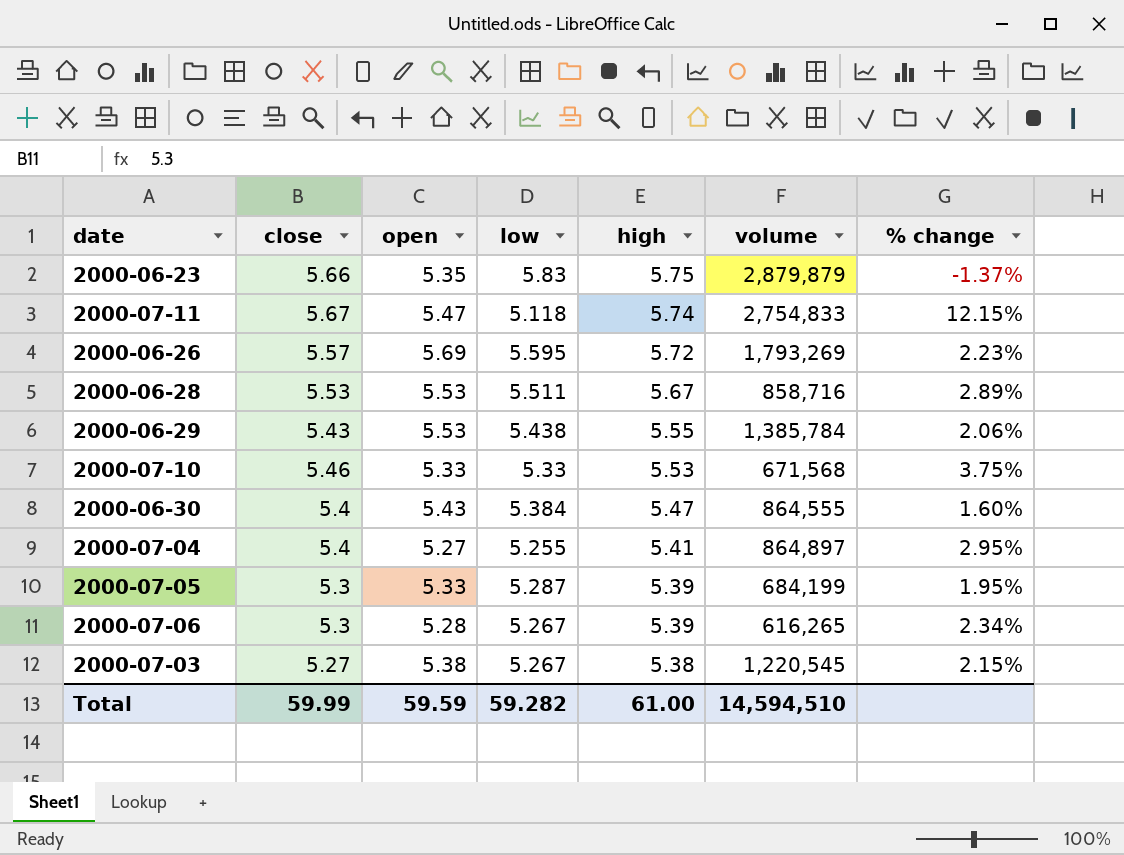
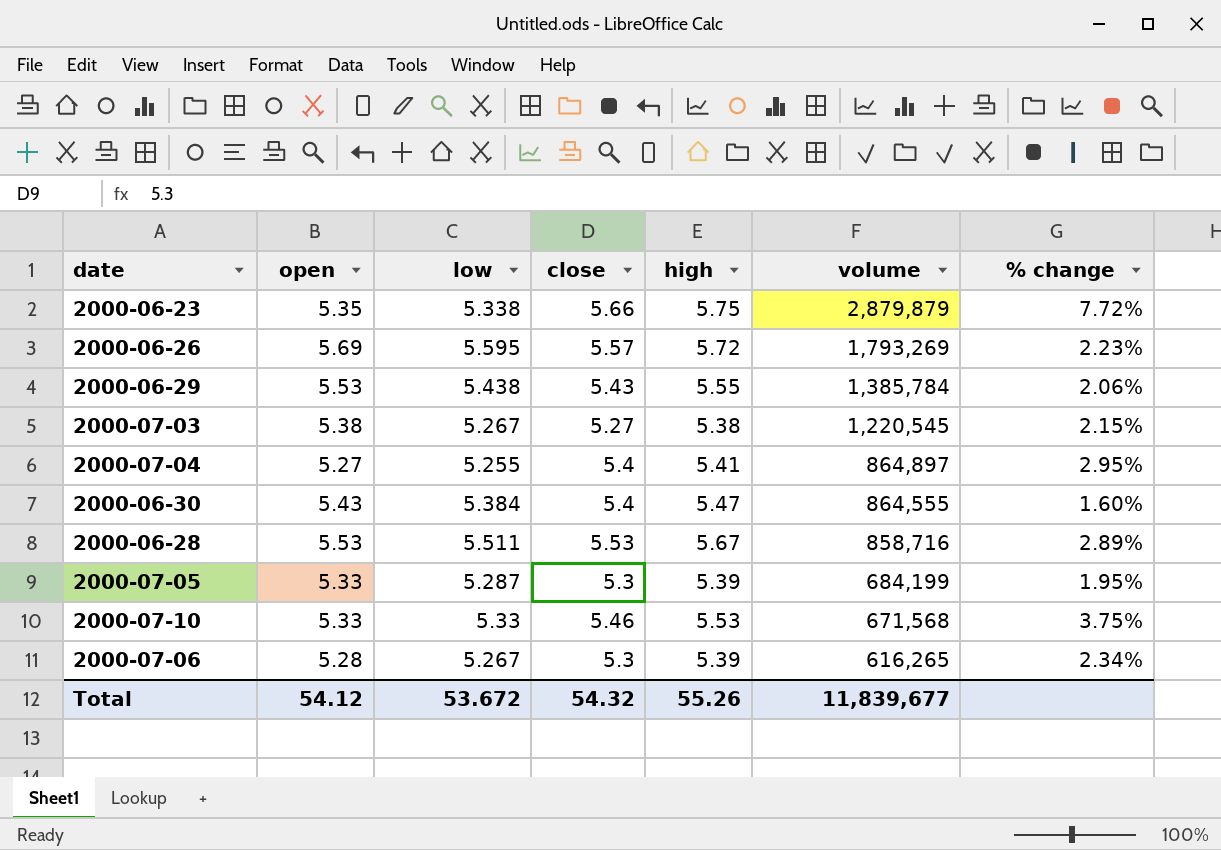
row order: high descending -> volume descending
column close | position: 2 -> 4
row 2000-07-11: 5.67 | 5.47 | 5.118 | 5.74 | 2,754,833 | 12.15% -> none
2000-06-23 | low: 5.83 -> 5.338
2000-06-23 | % change: -1.37% -> 7.72%
Total | open: 59.59 -> 54.12
Total | low: 59.282 -> 53.672
Total | close: 59.99 -> 54.32
Total | high: 61.00 -> 55.26
Total | volume: 14,594,510 -> 11,839,677

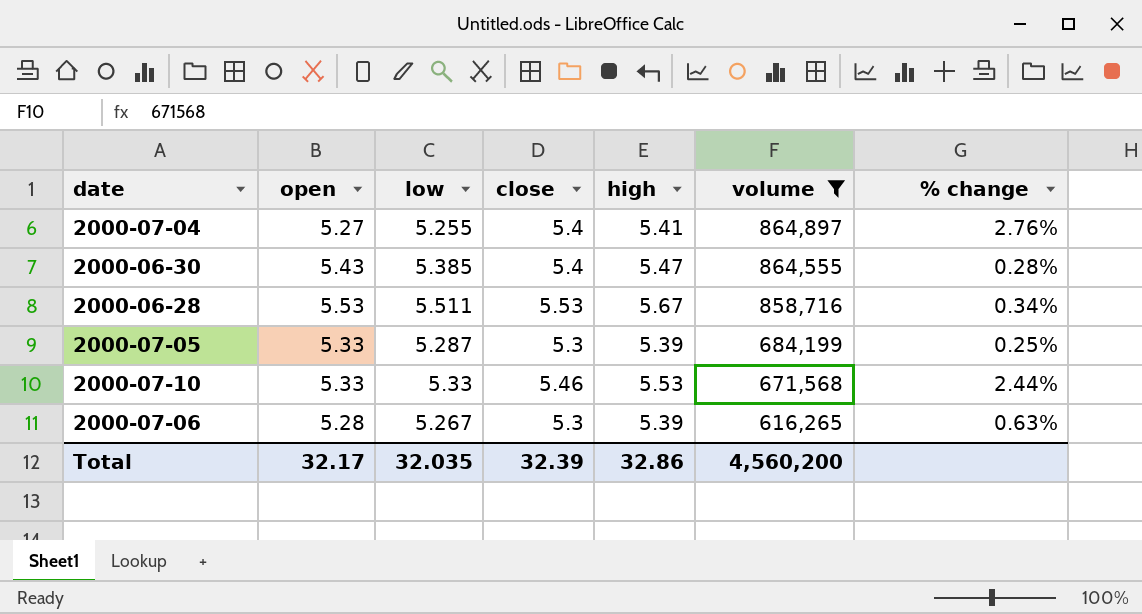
filter: none -> volume <= 864,897
column % change | formula: ([high] - [low]) / [low] -> ([close] - [low]) / [low]
2000-06-30 | low: 5.384 -> 5.385
Total | open: 54.12 -> 32.17
Total | low: 53.672 -> 32.035
Total | close: 54.32 -> 32.39
Total | high: 55.26 -> 32.86
Total | volume: 11,839,677 -> 4,560,200

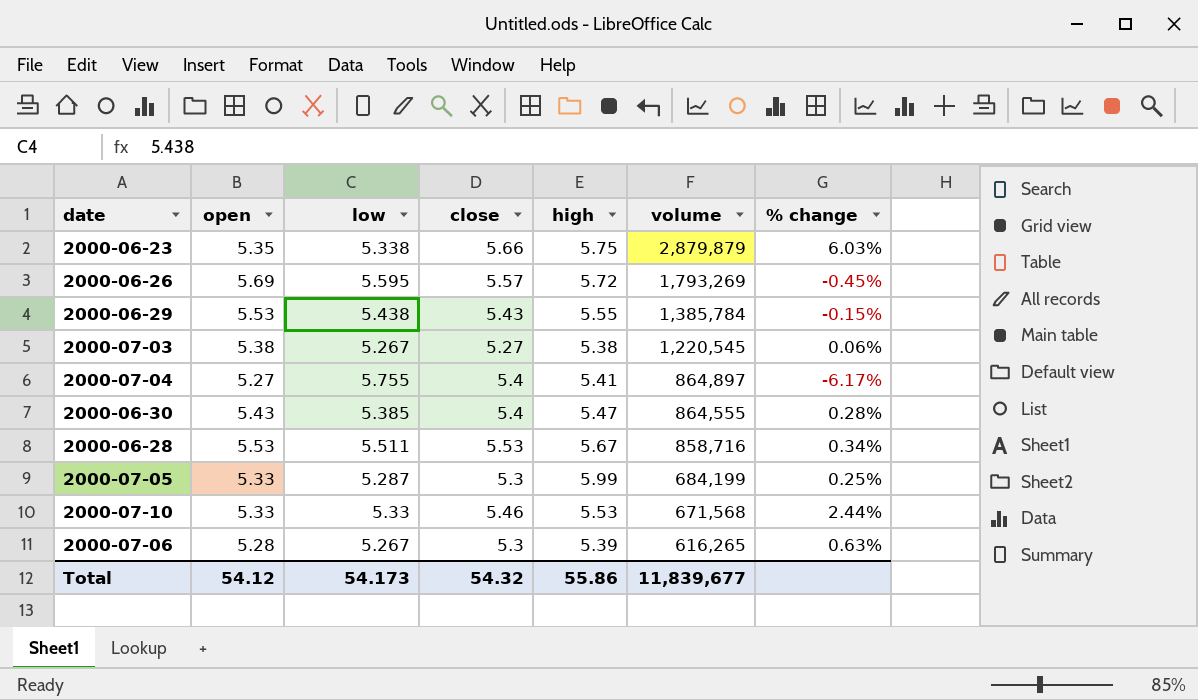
filter: volume <= 864,897 -> none
2000-07-04 | low: 5.255 -> 5.755
2000-07-04 | % change: 2.76% -> -6.17%
2000-07-05 | high: 5.39 -> 5.99
Total | open: 32.17 -> 54.12
Total | low: 32.035 -> 54.173
Total | close: 32.39 -> 54.32
Total | high: 32.86 -> 55.86
Total | volume: 4,560,200 -> 11,839,677

